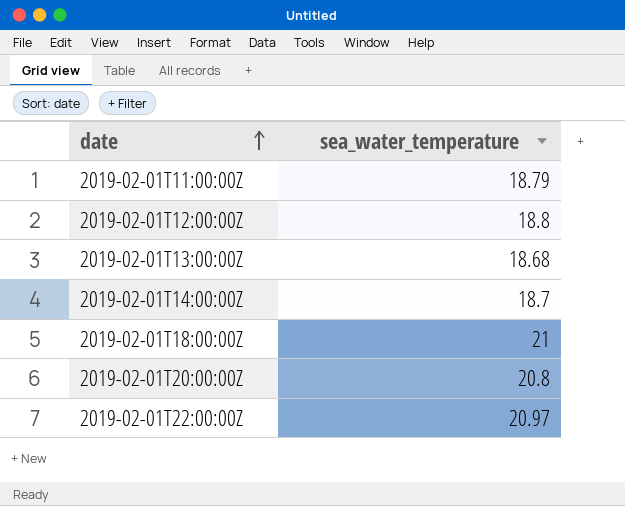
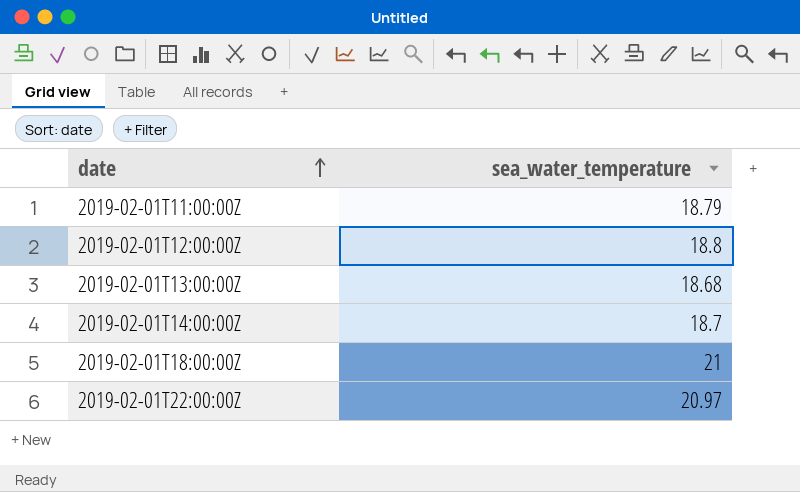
row 2019-02-01T20:00:00Z: 20.8 -> none

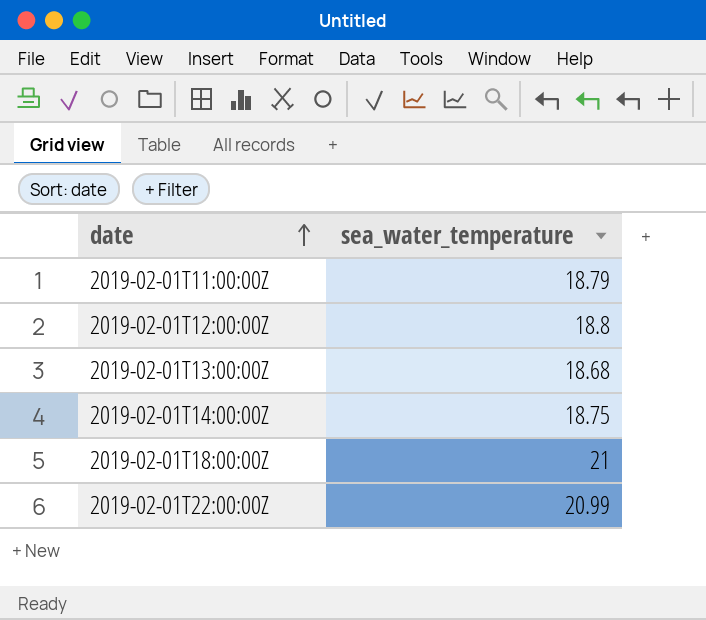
2019-02-01T14:00:00Z | sea_water_temperature: 18.7 -> 18.75
2019-02-01T22:00:00Z | sea_water_temperature: 20.97 -> 20.99

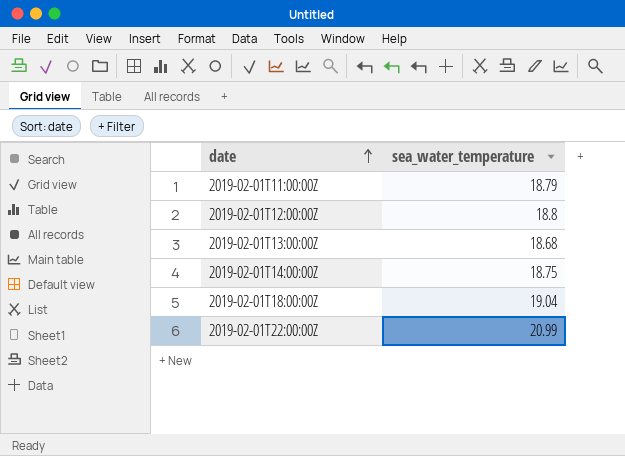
2019-02-01T18:00:00Z | sea_water_temperature: 21 -> 19.04

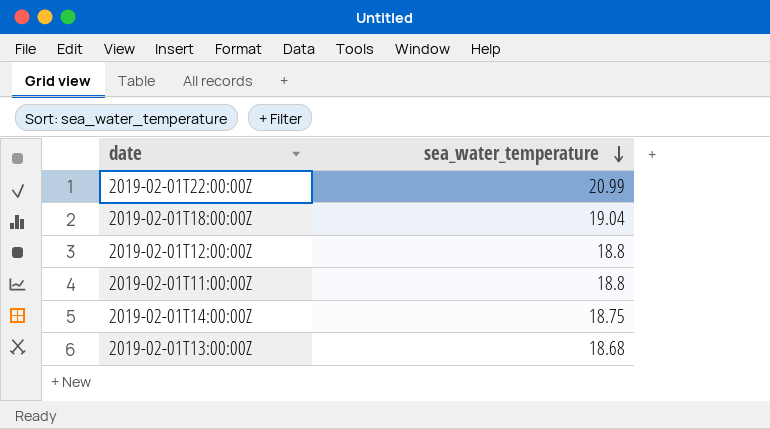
row order: date ascending -> sea_water_temperature descending
2019-02-01T11:00:00Z | sea_water_temperature: 18.79 -> 18.8

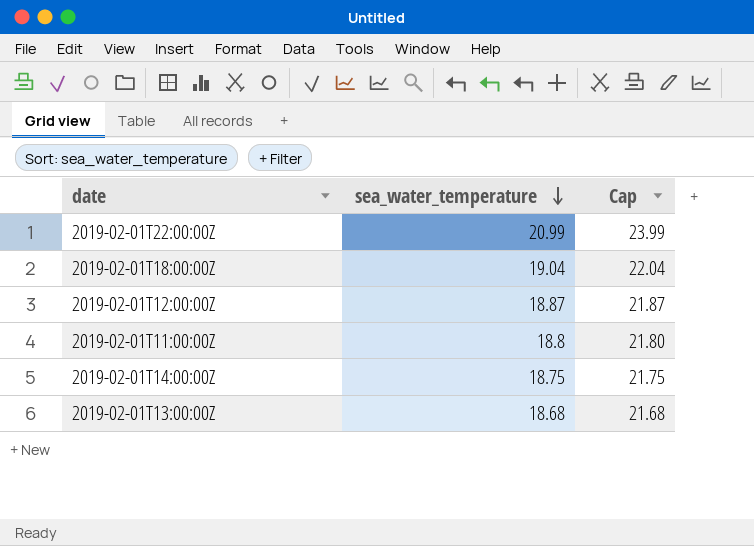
column Cap | formula: none -> [sea_water_temperature] + 3
2019-02-01T12:00:00Z | sea_water_temperature: 18.8 -> 18.87

